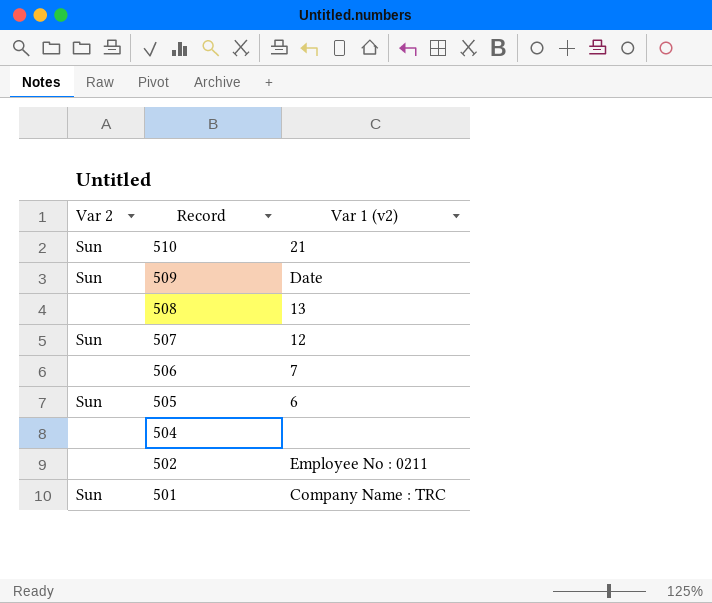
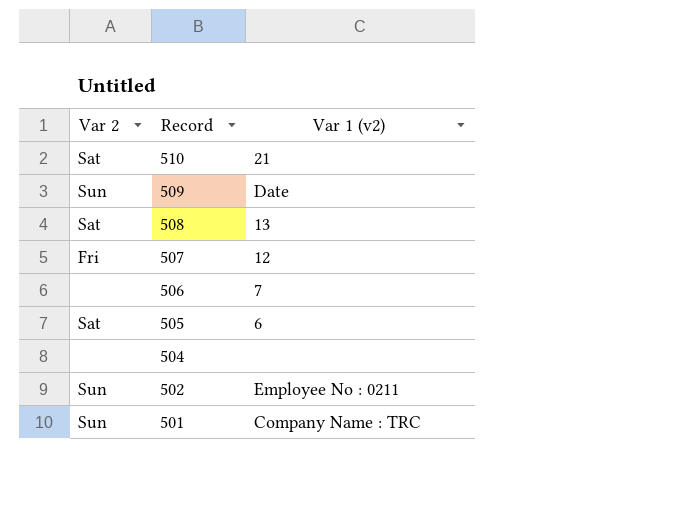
510 | Var 2: Sun -> Sat
508 | Var 2: none -> Sat
507 | Var 2: Sun -> Fri
505 | Var 2: Sun -> Sat
502 | Var 2: none -> Sun

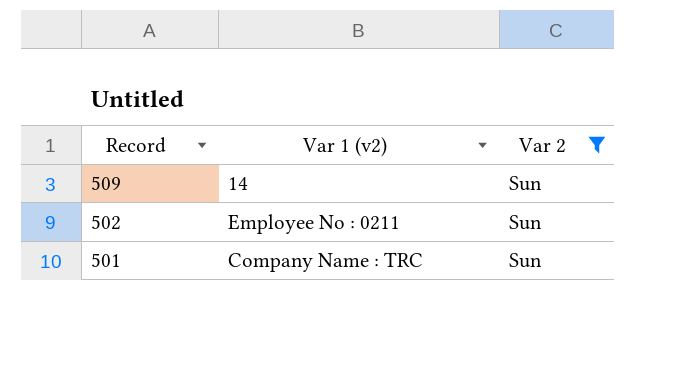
filter: none -> Var 2 = Sun
column Var 2 | position: 1 -> 3
509 | Var 1 (v2): Date -> 14

